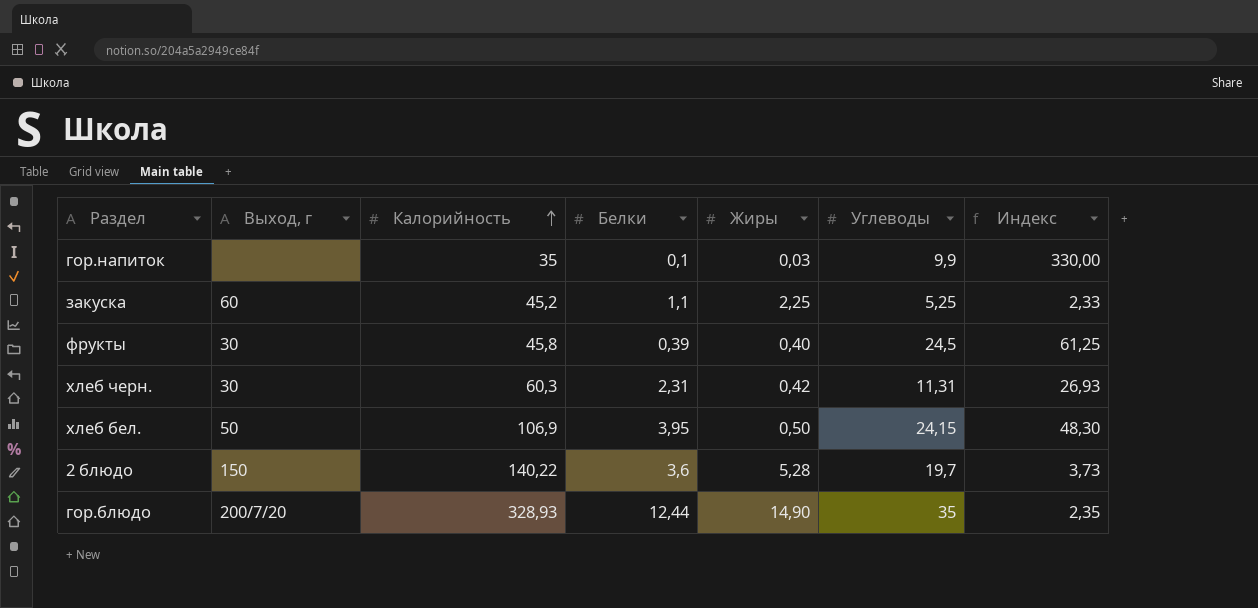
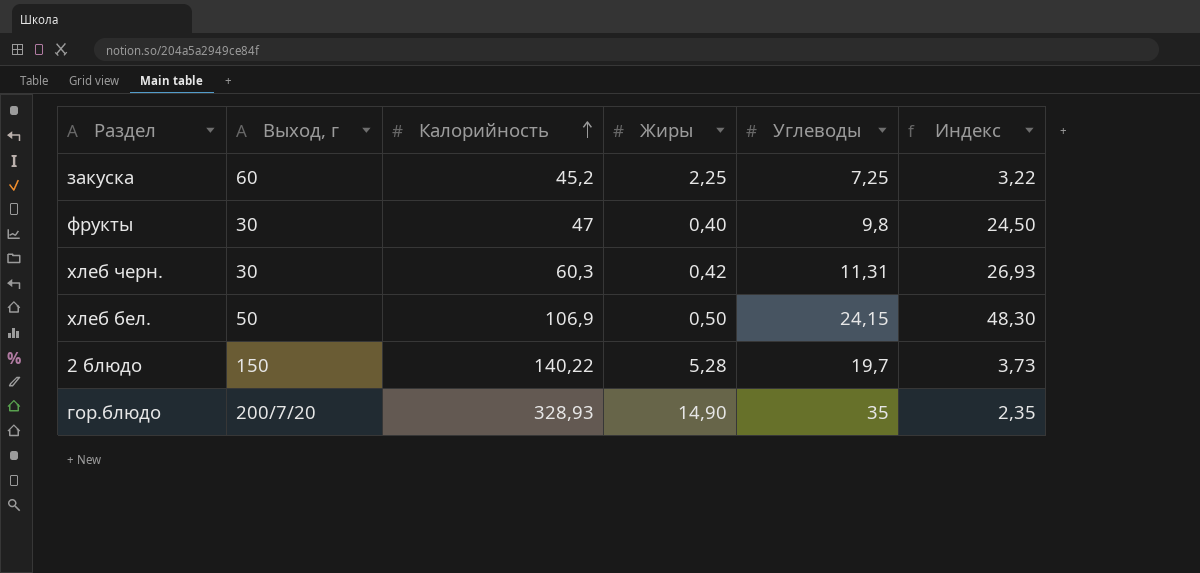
column Белки | position: 4 -> none
row гор.напиток: none | 35 | 0,1 | 0,03 | 9,9 | 330,00 -> none
закуска | Углеводы: 5,25 -> 7,25
закуска | Индекс: 2,33 -> 3,22
фрукты | Калорийность: 45,8 -> 47
фрукты | Углеводы: 24,5 -> 9,8
фрукты | Индекс: 61,25 -> 24,50

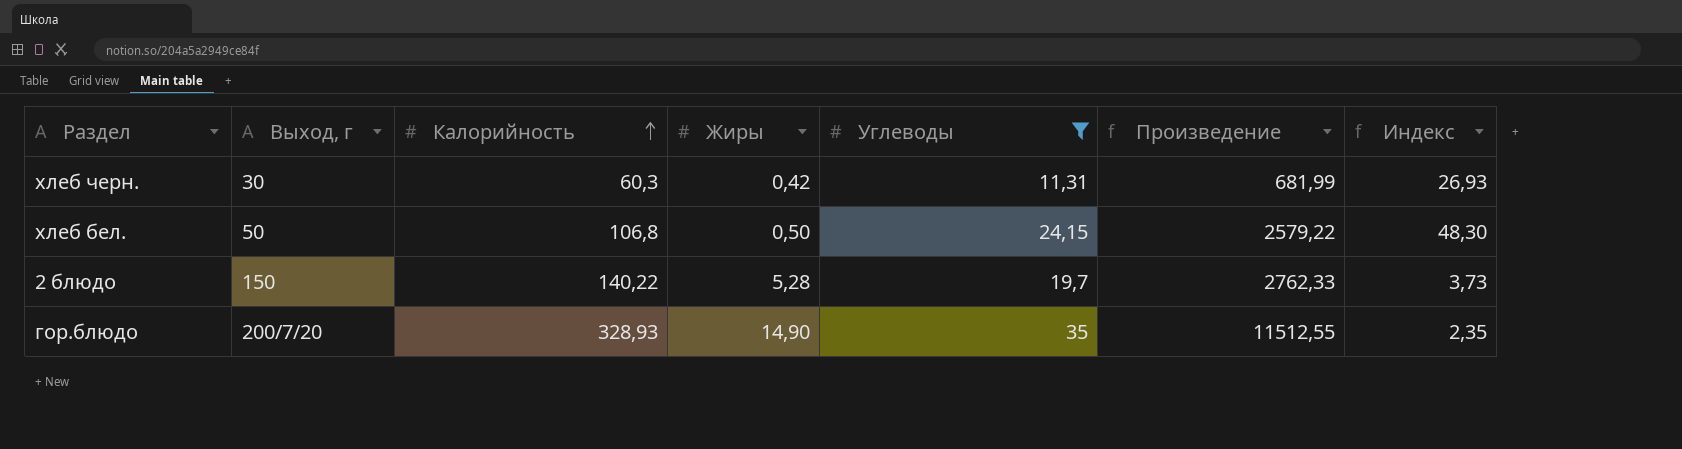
filter: none -> Углеводы >= 11,31
column Произведение | formula: none -> [Калорийность] * [Углеводы]
хлеб бел. | Калорийность: 106,9 -> 106,8

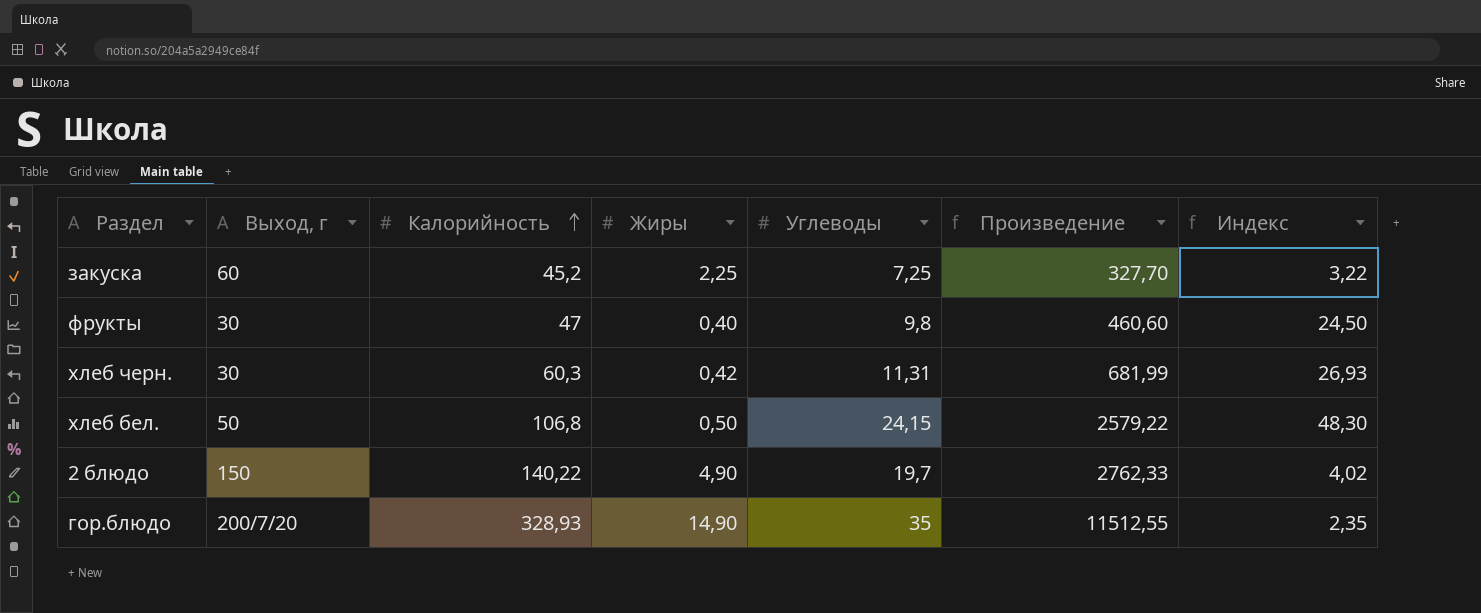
filter: Углеводы >= 11,31 -> none
2 блюдо | Жиры: 5,28 -> 4,90
2 блюдо | Индекс: 3,73 -> 4,02

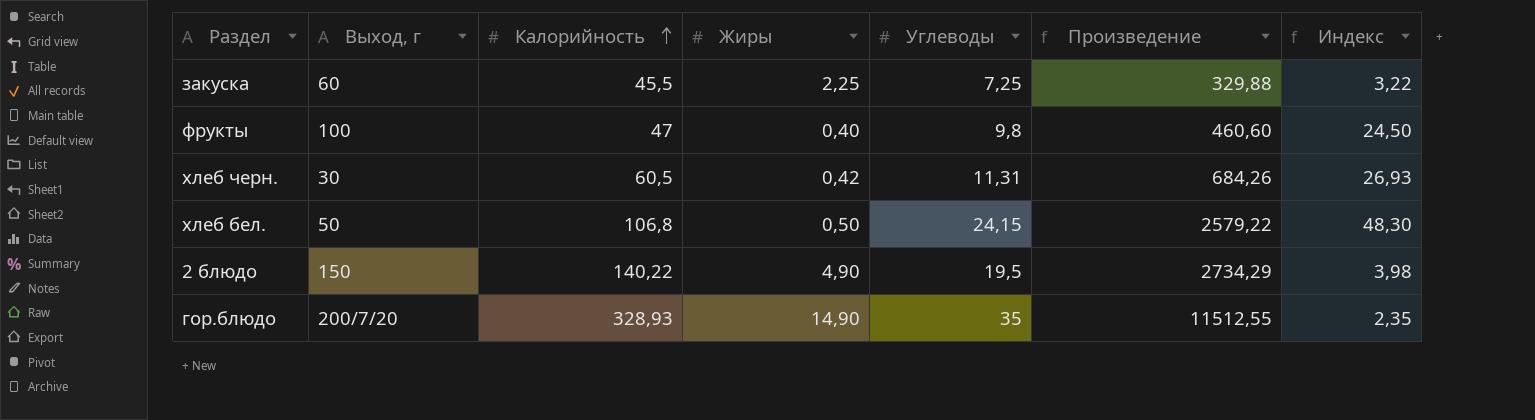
закуска | Калорийность: 45,2 -> 45,5
закуска | Произведение: 327,70 -> 329,88
фрукты | Выход, г: 30 -> 100
хлеб черн. | Калорийность: 60,3 -> 60,5
хлеб черн. | Произведение: 681,99 -> 684,26
2 блюдо | Углеводы: 19,7 -> 19,5
2 блюдо | Произведение: 2762,33 -> 2734,29
2 блюдо | Индекс: 4,02 -> 3,98

